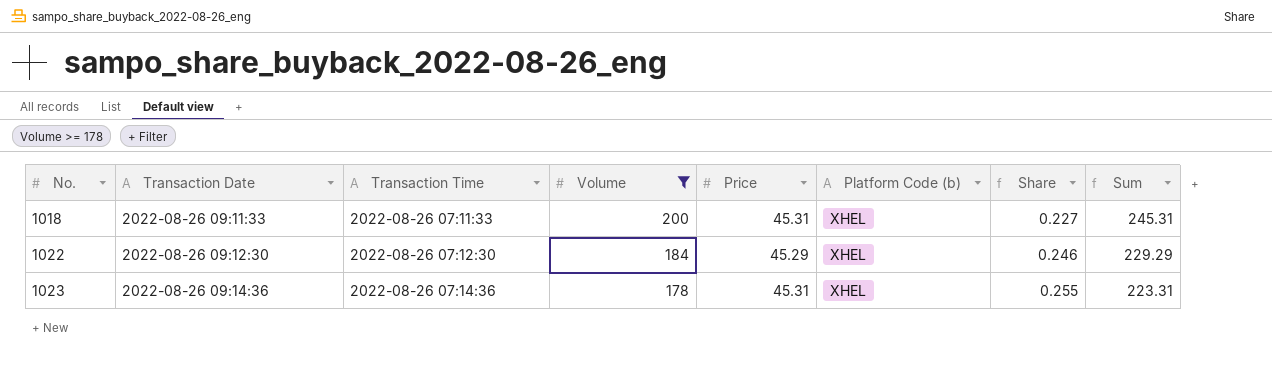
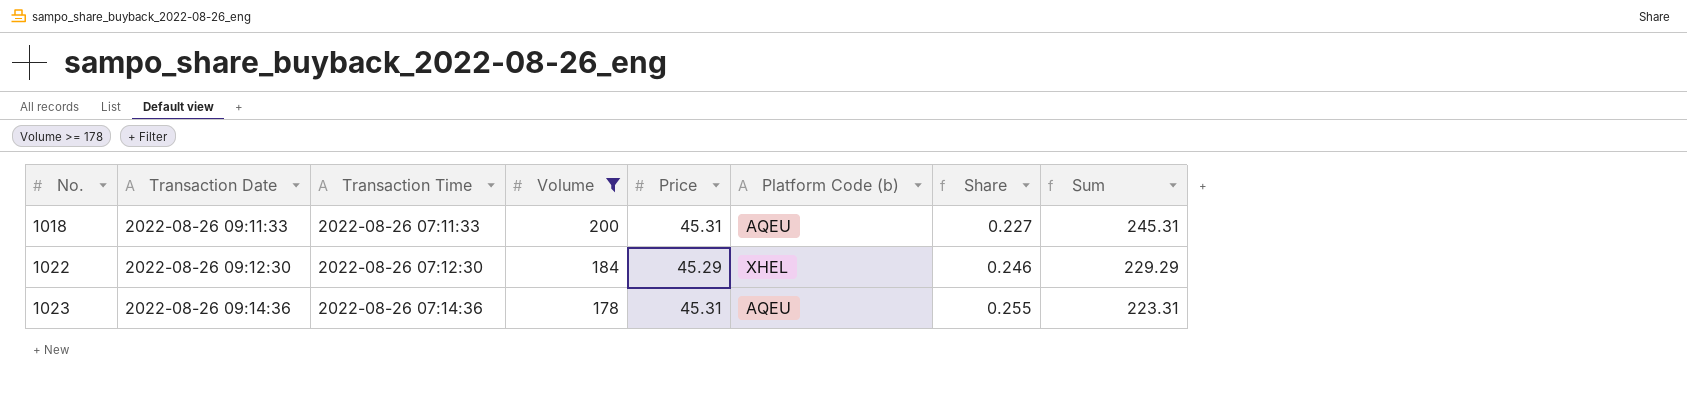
1018 | Platform Code (b): XHEL -> AQEU
1023 | Platform Code (b): XHEL -> AQEU

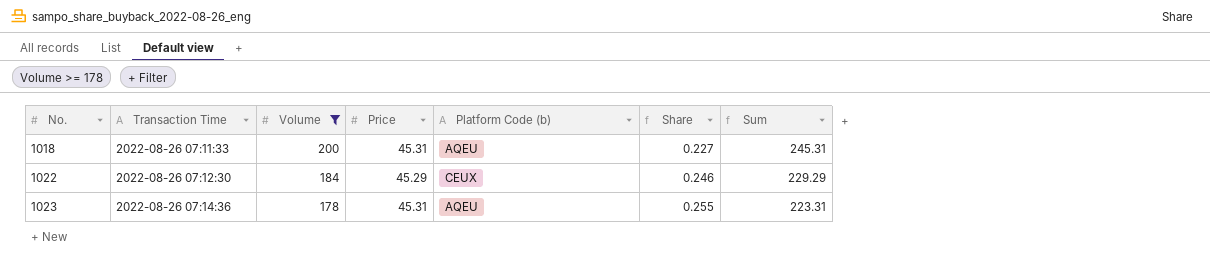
column Transaction Date | position: 2 -> none
1022 | Platform Code (b): XHEL -> CEUX

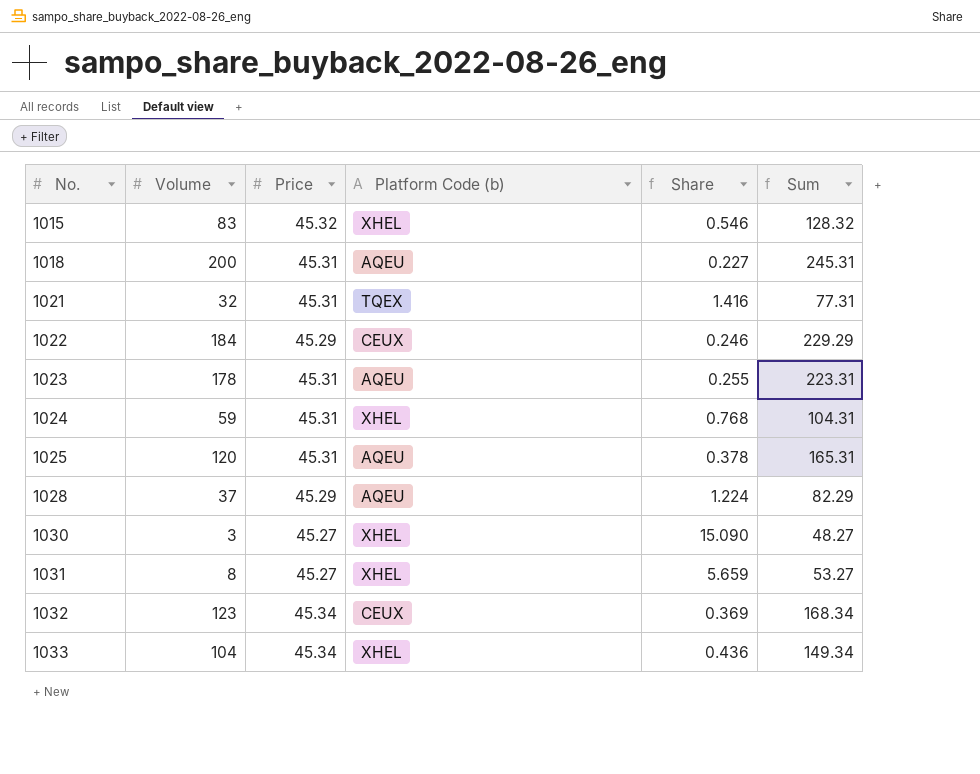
filter: Volume >= 178 -> none
column Transaction Time | position: 2 -> none

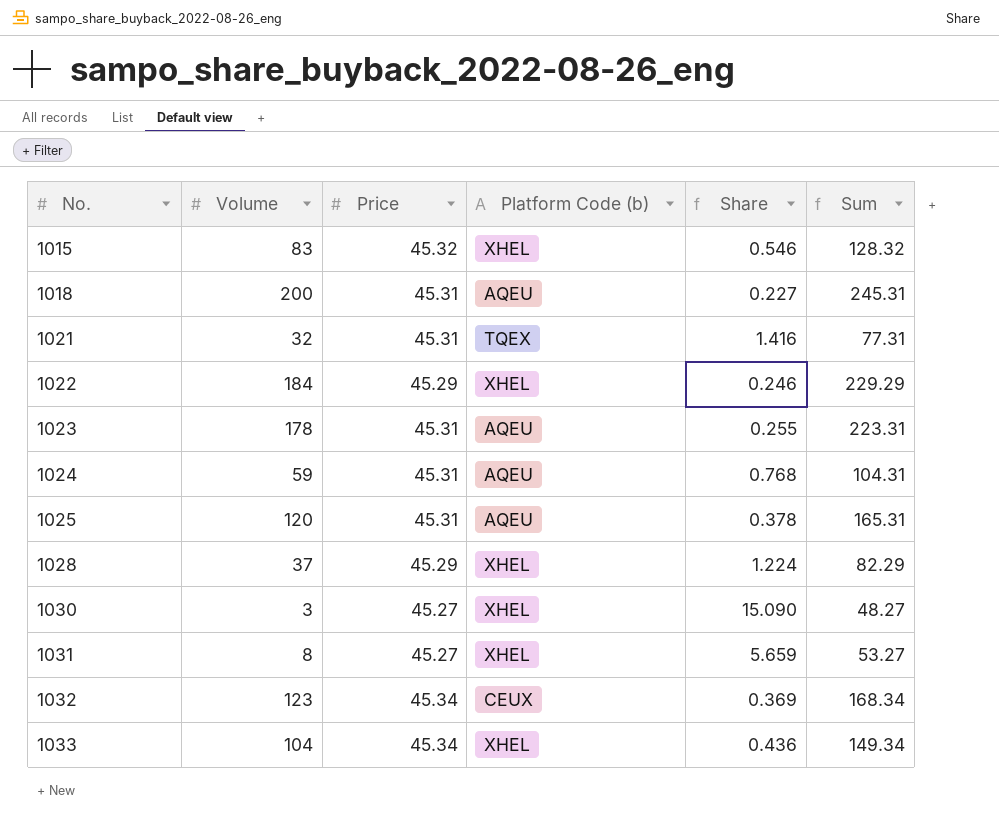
1022 | Platform Code (b): CEUX -> XHEL
1024 | Platform Code (b): XHEL -> AQEU
1028 | Platform Code (b): AQEU -> XHEL

